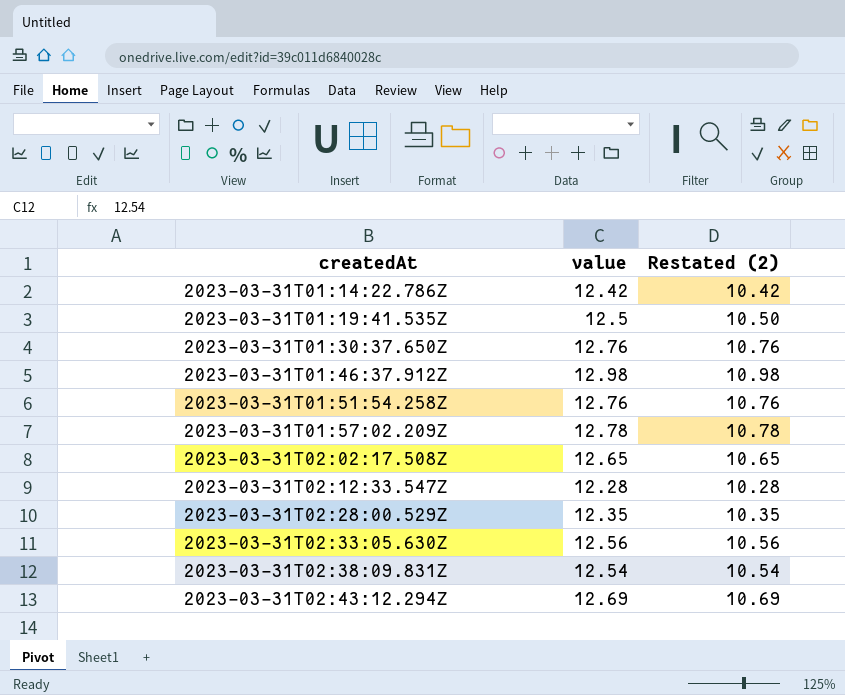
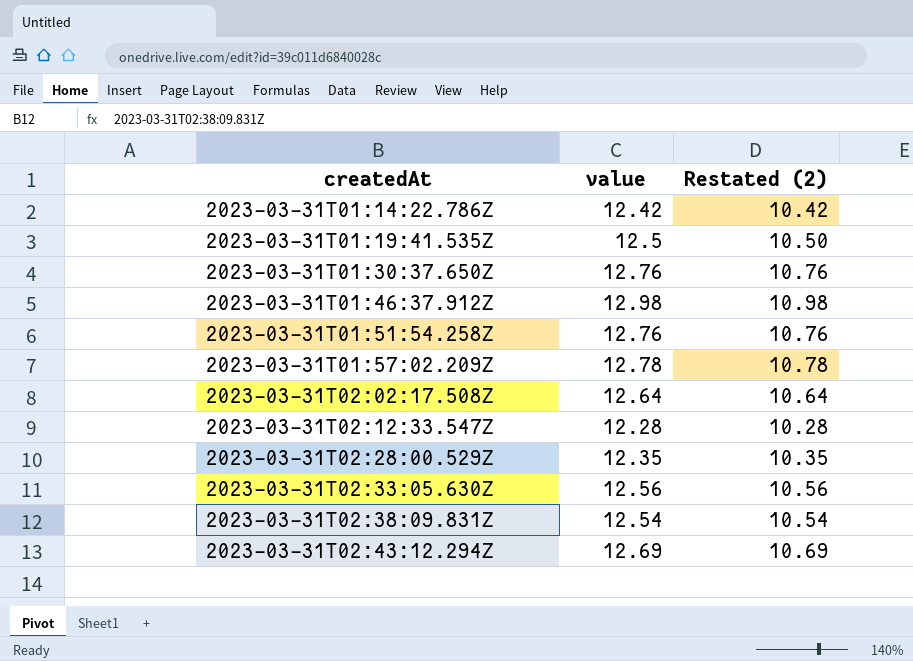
2023-03-31T02:02:17.508Z | value: 12.65 -> 12.64
2023-03-31T02:02:17.508Z | Restated (2): 10.65 -> 10.64

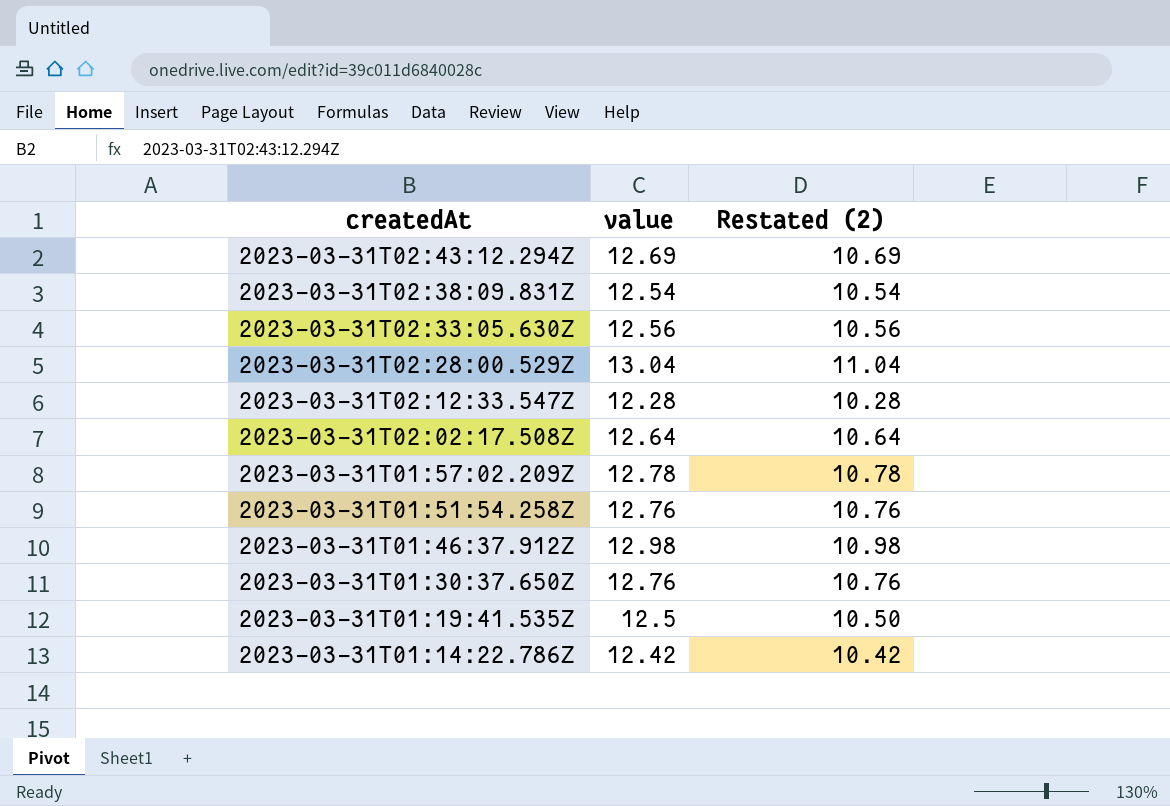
row order: createdAt ascending -> createdAt descending
2023-03-31T02:28:00.529Z | value: 12.35 -> 13.04
2023-03-31T02:28:00.529Z | Restated (2): 10.35 -> 11.04

